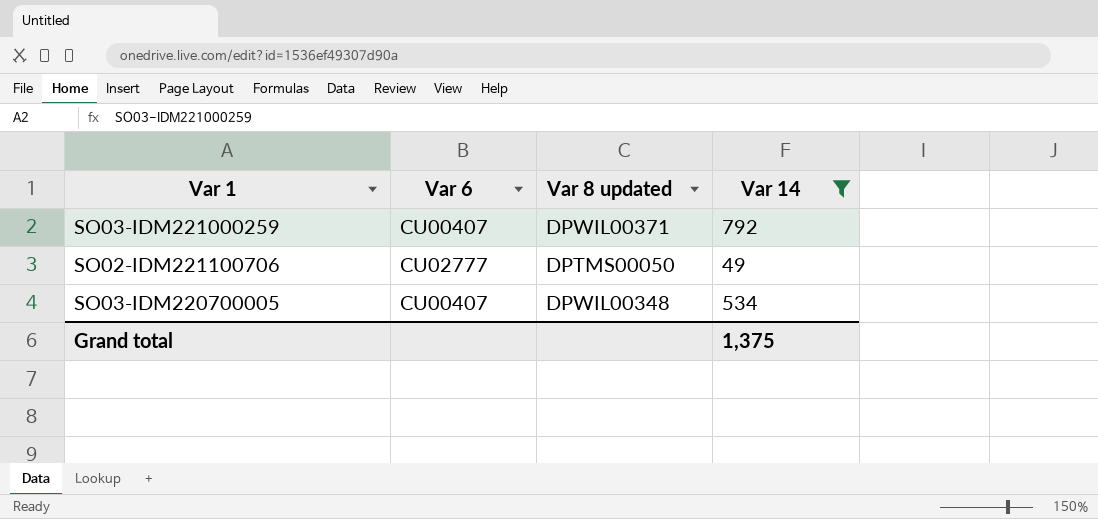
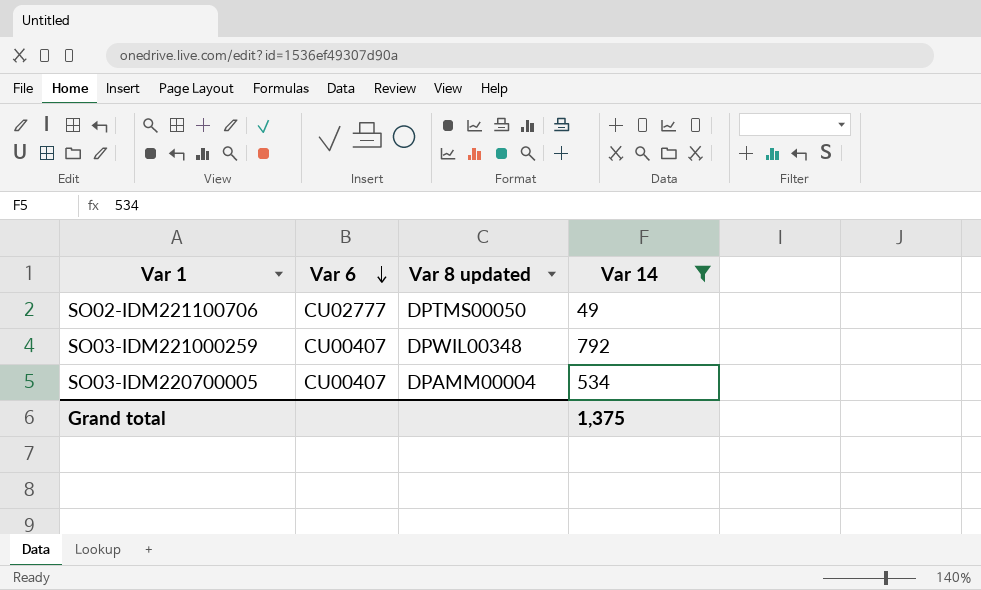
row order: none -> Var 6 descending
SO03-IDM221000259 | Var 8 updated: DPWIL00371 -> DPWIL00348
SO03-IDM220700005 | Var 8 updated: DPWIL00348 -> DPAMM00004

